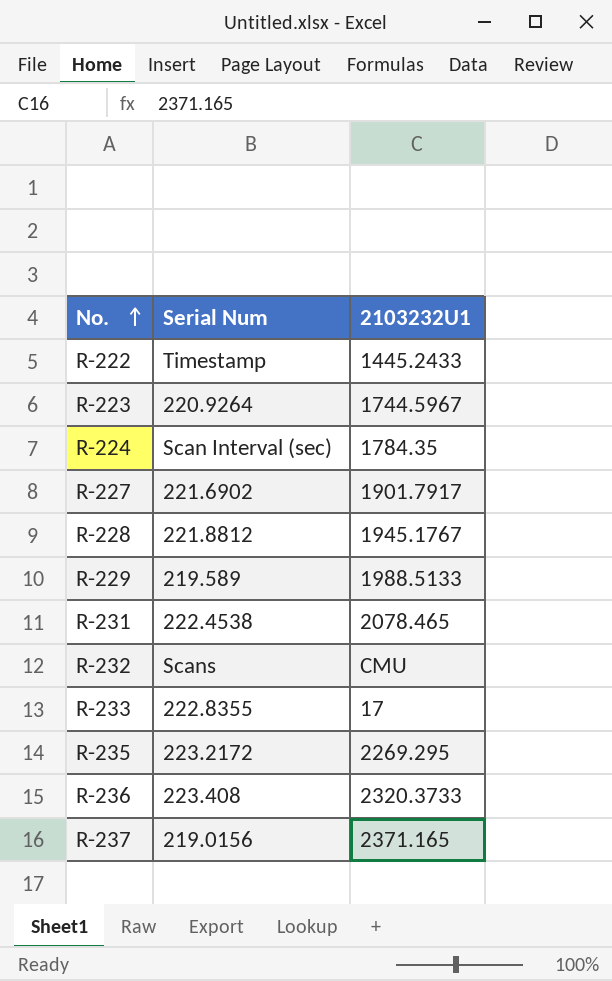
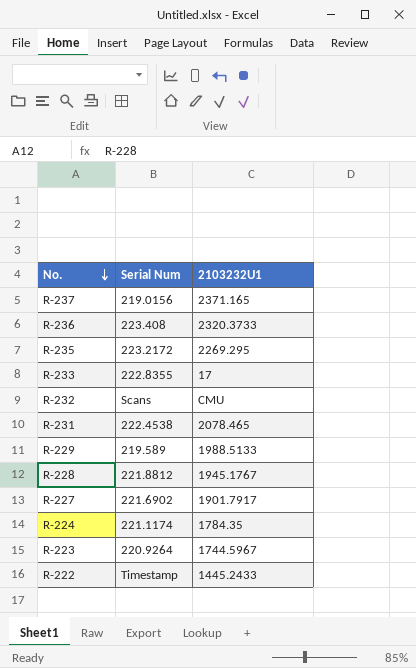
row order: No. ascending -> No. descending
R-224 | Serial Num: Scan Interval (sec) -> 221.1174

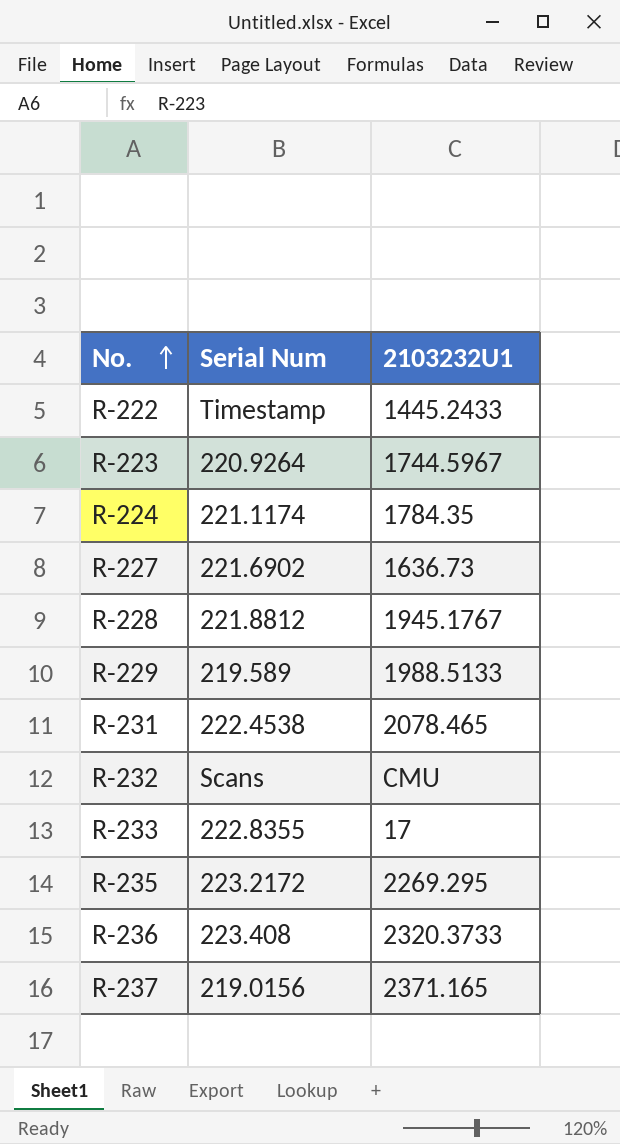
row order: No. descending -> No. ascending
R-227 | 2103232U1: 1901.7917 -> 1636.73

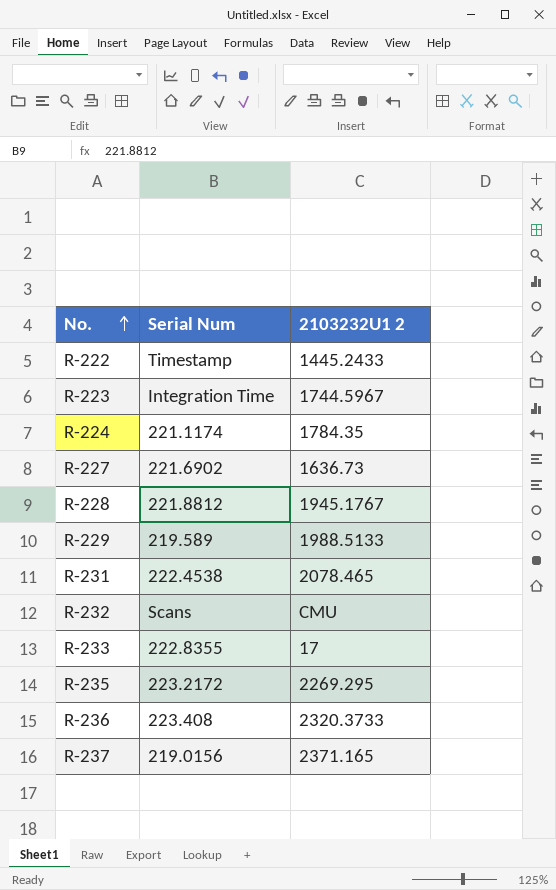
column name: 2103232U1 -> 2103232U1 2
R-223 | Serial Num: 220.9264 -> Integration Time

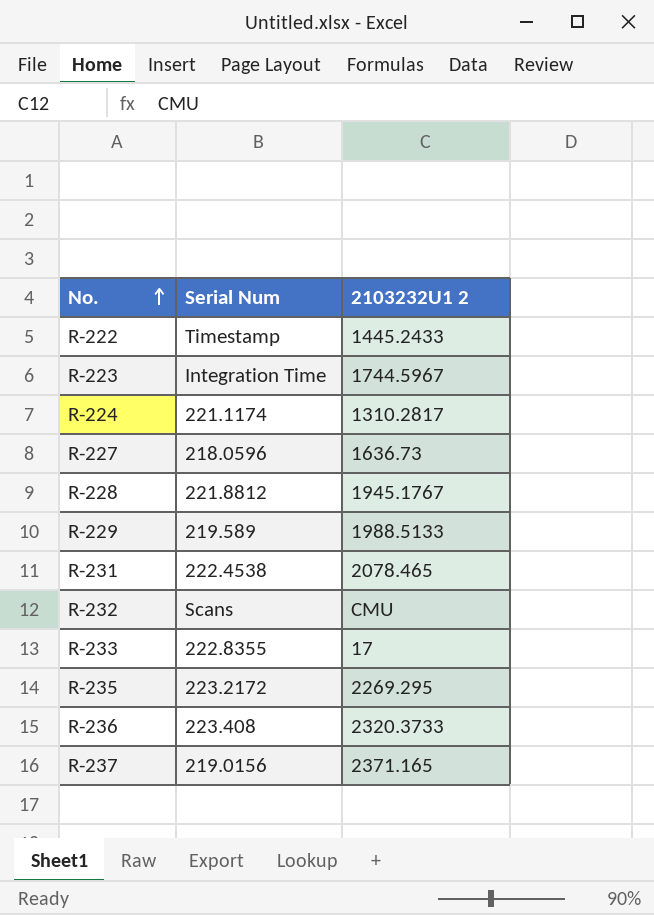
R-224 | 2103232U1 2: 1784.35 -> 1310.2817
R-227 | Serial Num: 221.6902 -> 218.0596

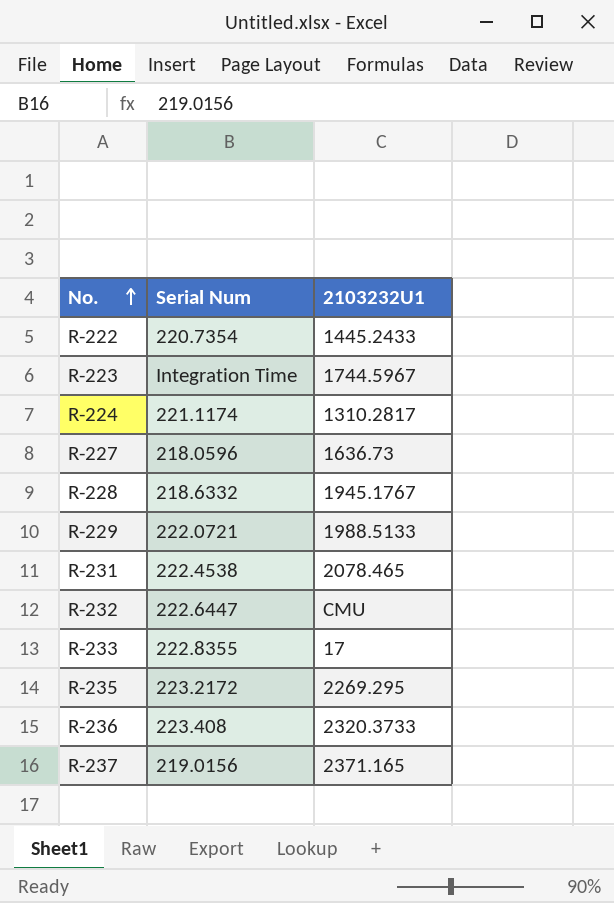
column name: 2103232U1 2 -> 2103232U1
R-222 | Serial Num: Timestamp -> 220.7354
R-228 | Serial Num: 221.8812 -> 218.6332
R-229 | Serial Num: 219.589 -> 222.0721
R-232 | Serial Num: Scans -> 222.6447

